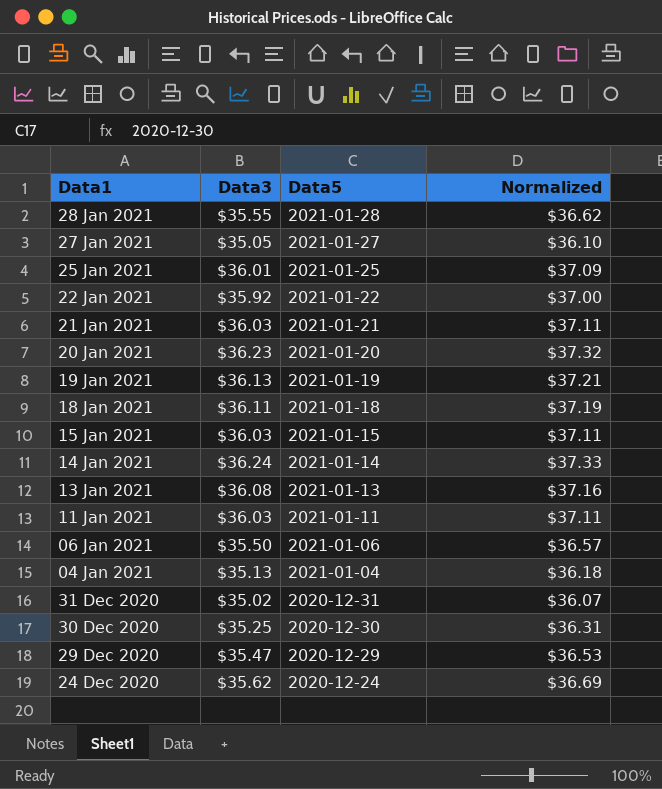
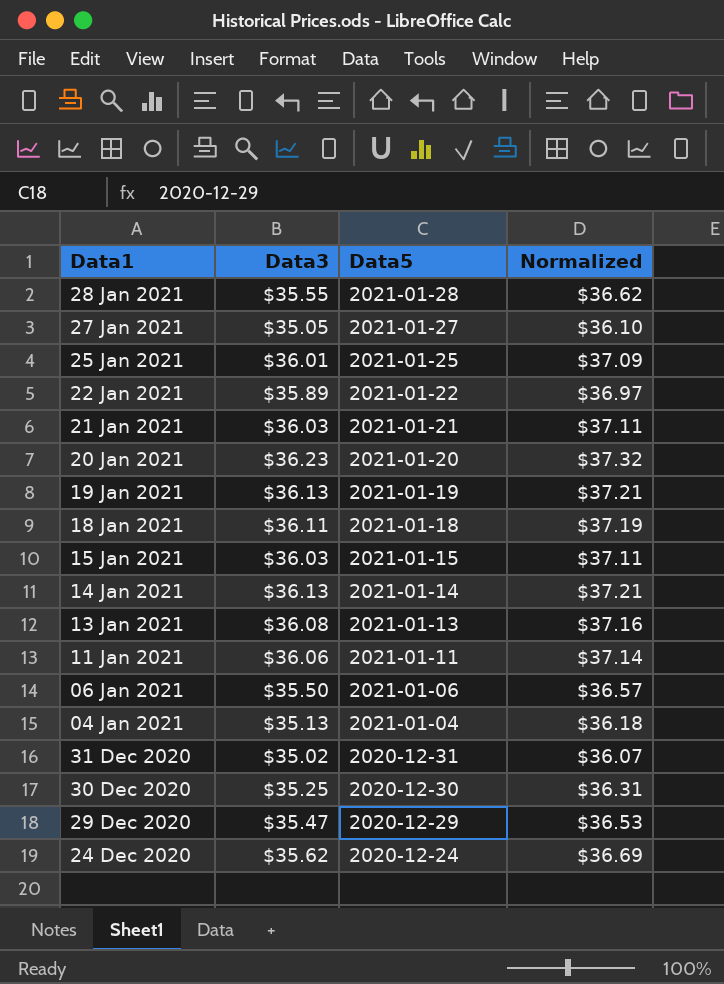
22 Jan 2021 | Data3: $35.92 -> $35.89
22 Jan 2021 | Normalized: $37.00 -> $36.97
14 Jan 2021 | Data3: $36.24 -> $36.13
14 Jan 2021 | Normalized: $37.33 -> $37.21
11 Jan 2021 | Data3: $36.03 -> $36.06
11 Jan 2021 | Normalized: $37.11 -> $37.14

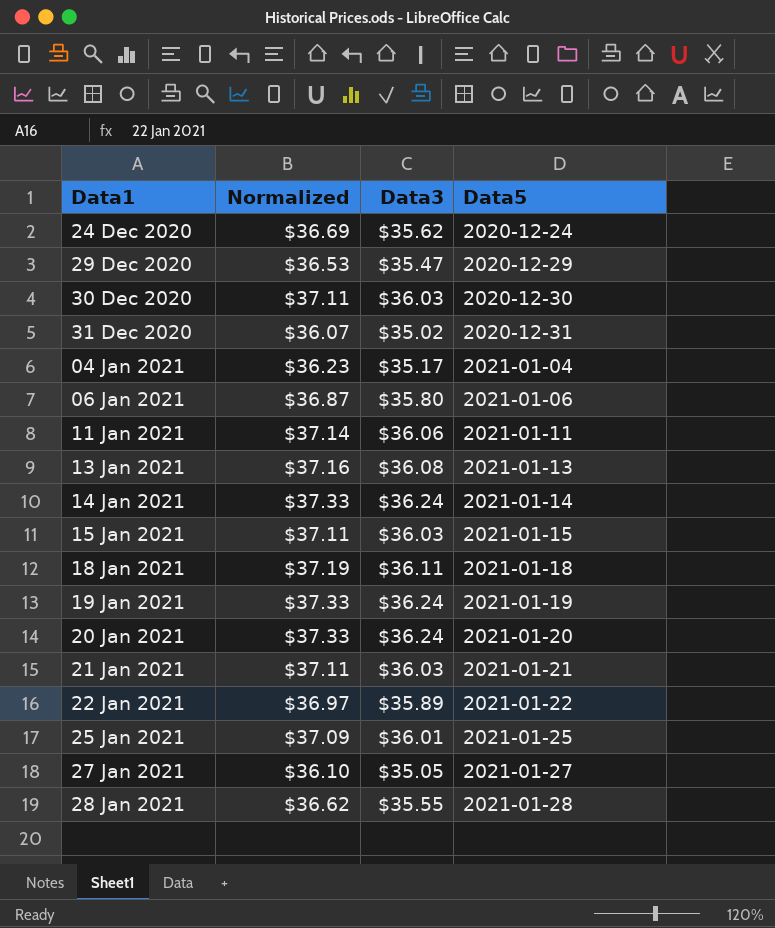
row order: Data1 descending -> Data1 ascending
column Normalized | position: 4 -> 2
30 Dec 2020 | Normalized: $36.31 -> $37.11
30 Dec 2020 | Data3: $35.25 -> $36.03
04 Jan 2021 | Normalized: $36.18 -> $36.23
04 Jan 2021 | Data3: $35.13 -> $35.17
06 Jan 2021 | Normalized: $36.57 -> $36.87
06 Jan 2021 | Data3: $35.50 -> $35.80
14 Jan 2021 | Normalized: $37.21 -> $37.33
14 Jan 2021 | Data3: $36.13 -> $36.24
19 Jan 2021 | Normalized: $37.21 -> $37.33
19 Jan 2021 | Data3: $36.13 -> $36.24
20 Jan 2021 | Normalized: $37.32 -> $37.33
20 Jan 2021 | Data3: $36.23 -> $36.24

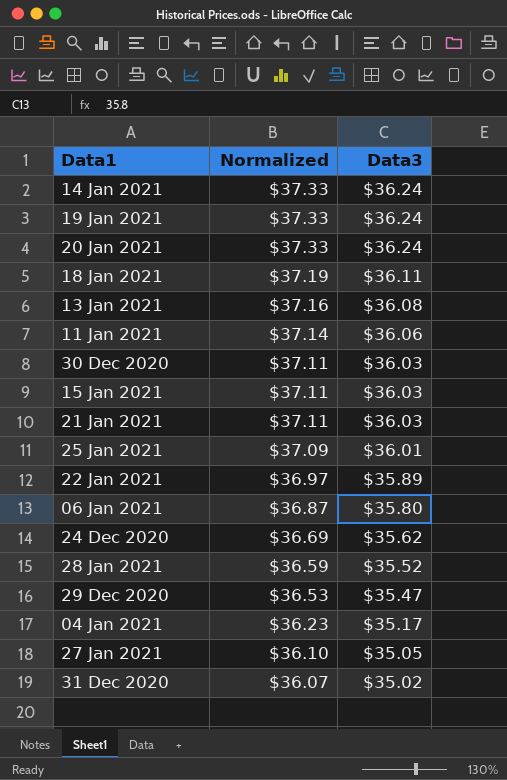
row order: Data1 ascending -> Normalized descending
column Data5 | position: 4 -> none
28 Jan 2021 | Normalized: $36.62 -> $36.59
28 Jan 2021 | Data3: $35.55 -> $35.52

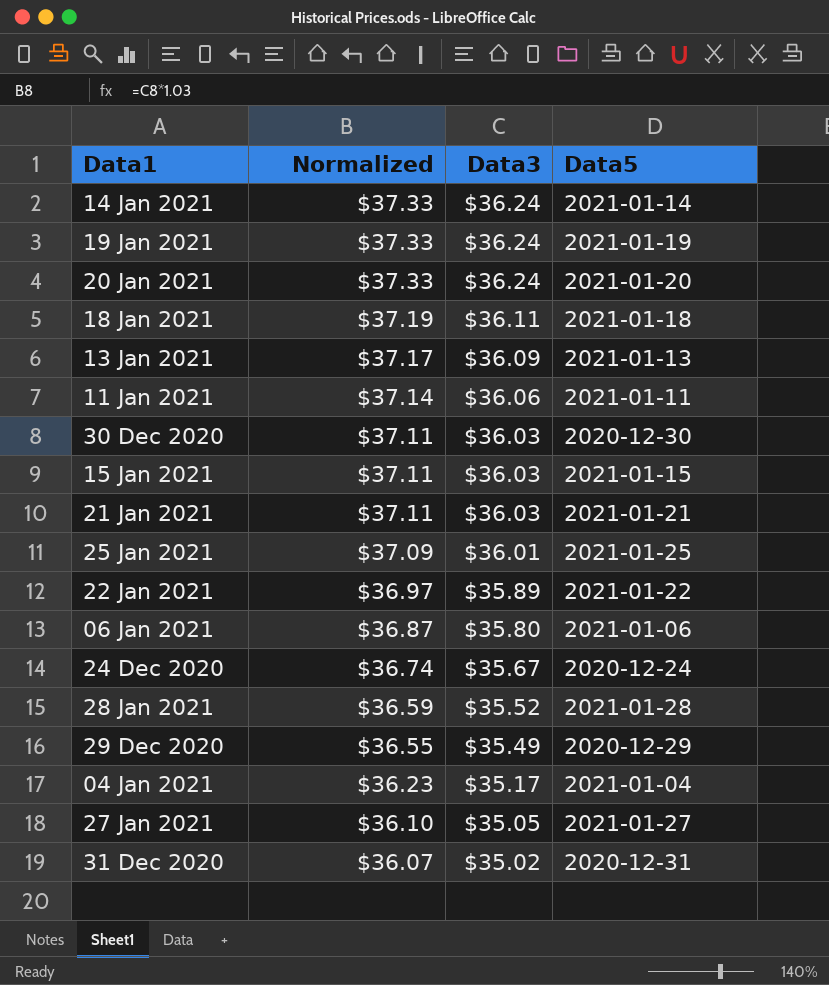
column Data5 | position: none -> 4
13 Jan 2021 | Normalized: $37.16 -> $37.17
13 Jan 2021 | Data3: $36.08 -> $36.09
24 Dec 2020 | Normalized: $36.69 -> $36.74
24 Dec 2020 | Data3: $35.62 -> $35.67
29 Dec 2020 | Normalized: $36.53 -> $36.55
29 Dec 2020 | Data3: $35.47 -> $35.49

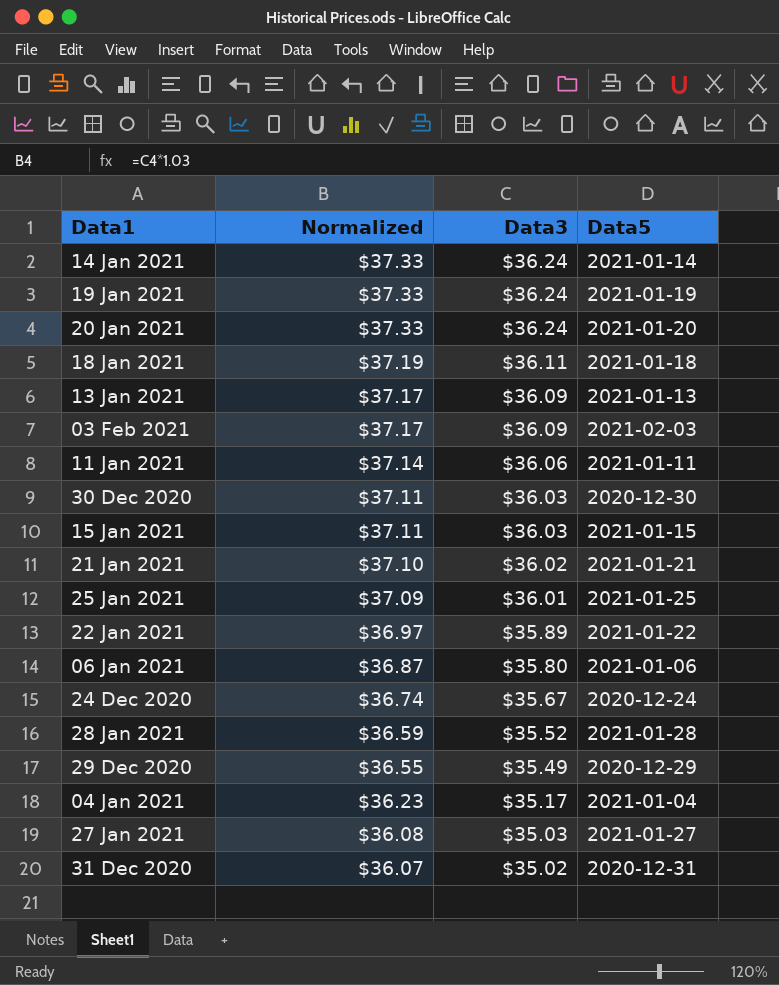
row 03 Feb 2021: none -> $37.17 | $36.09 | 2021-02-03
21 Jan 2021 | Normalized: $37.11 -> $37.10
21 Jan 2021 | Data3: $36.03 -> $36.02
27 Jan 2021 | Normalized: $36.10 -> $36.08
27 Jan 2021 | Data3: $35.05 -> $35.03

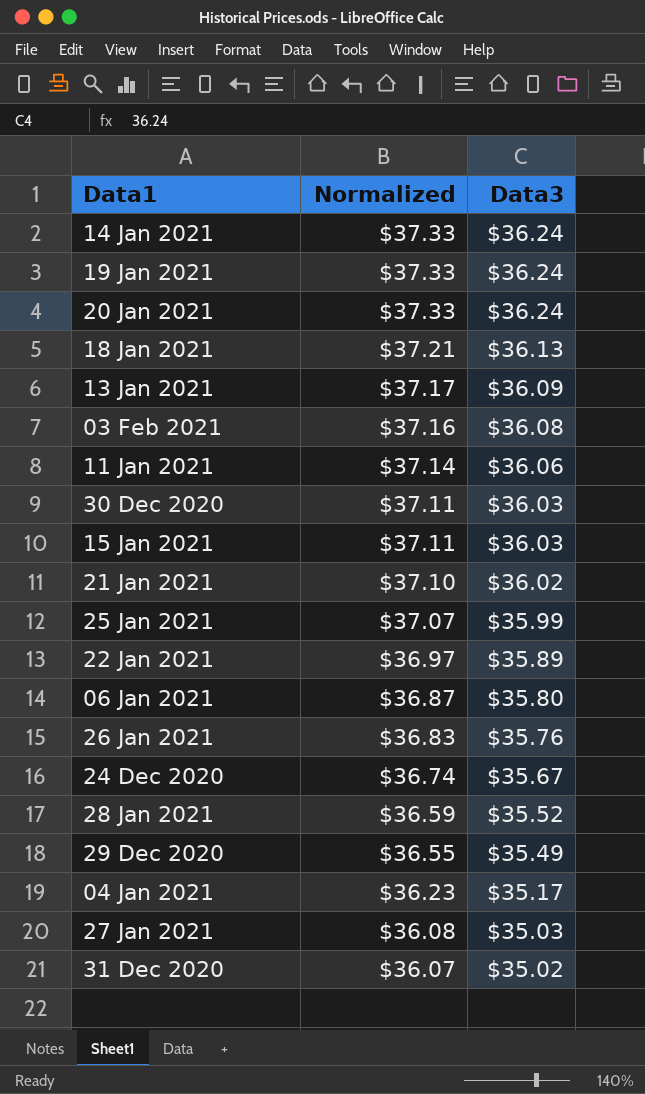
column Data5 | position: 4 -> none
18 Jan 2021 | Normalized: $37.19 -> $37.21
18 Jan 2021 | Data3: $36.11 -> $36.13
03 Feb 2021 | Normalized: $37.17 -> $37.16
03 Feb 2021 | Data3: $36.09 -> $36.08
25 Jan 2021 | Normalized: $37.09 -> $37.07
25 Jan 2021 | Data3: $36.01 -> $35.99
row 26 Jan 2021: none -> $36.83 | $35.76

